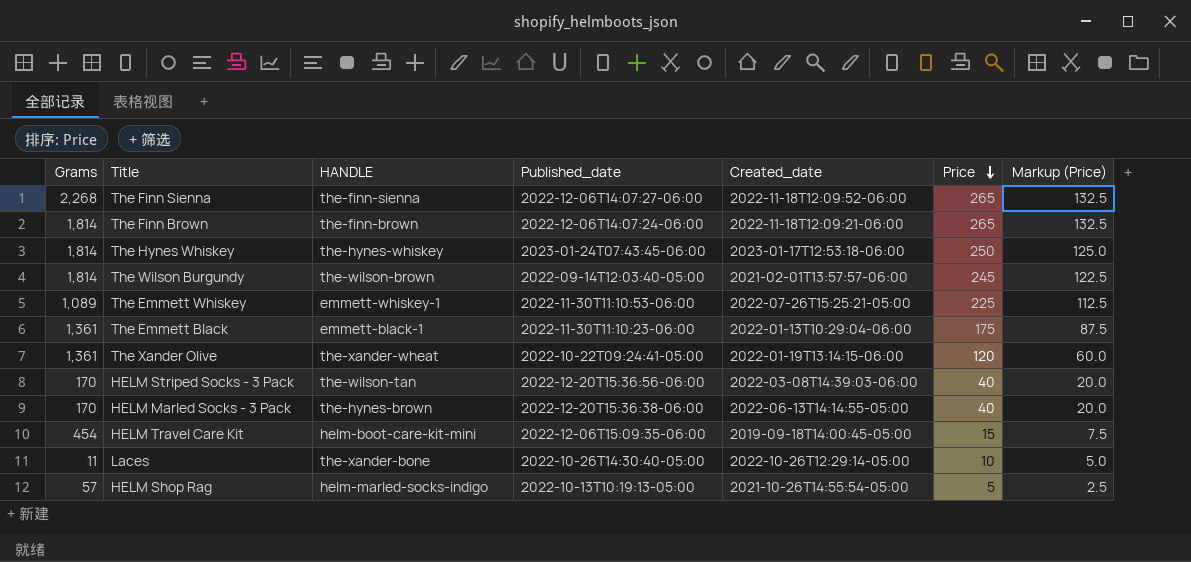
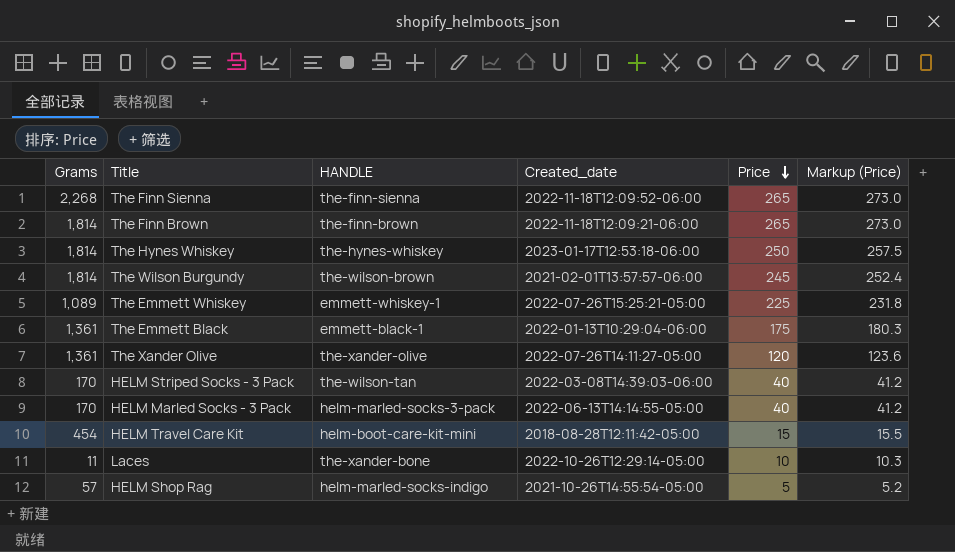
column Published_date | position: 4 -> none
column Markup (Price) | formula: [Price] * 0.5 -> [Price] * 1.03
The Xander Olive | HANDLE: the-xander-wheat -> the-xander-olive
The Xander Olive | Created_date: 2022-01-19T13:14:15-06:00 -> 2022-07-26T14:11:27-05:00
HELM Marled Socks - 3 Pack | HANDLE: the-hynes-brown -> helm-marled-socks-3-pack
HELM Travel Care Kit | Created_date: 2019-09-18T14:00:45-05:00 -> 2018-08-28T12:11:42-05:00

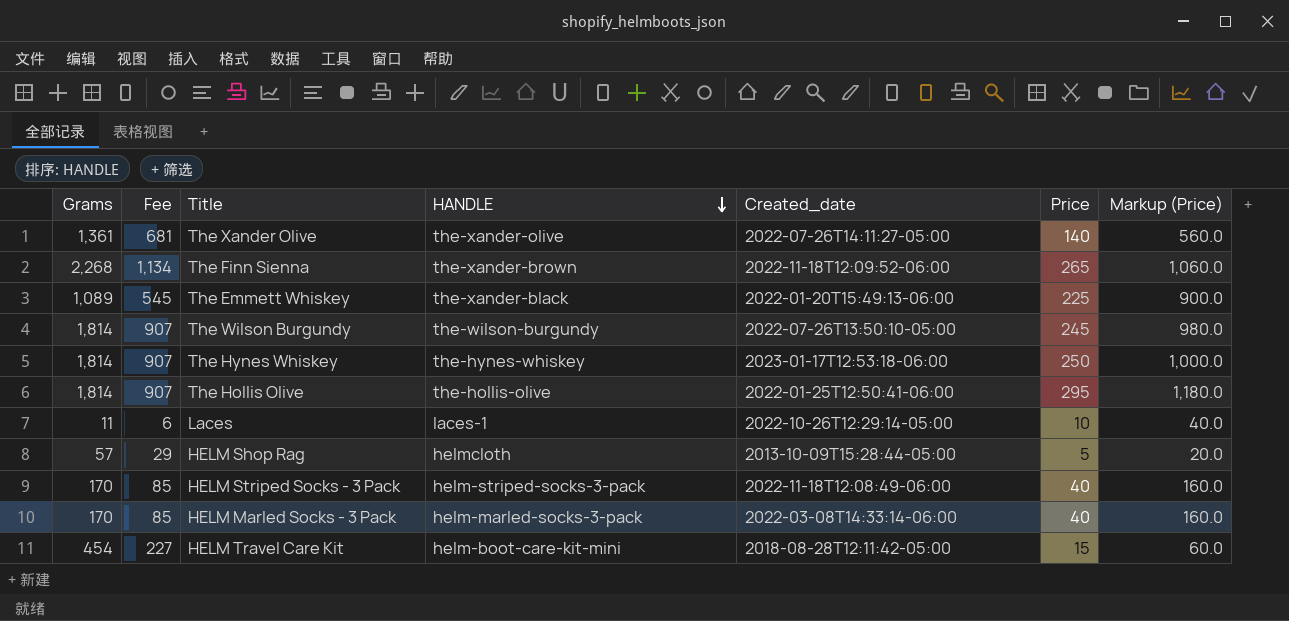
row order: Price descending -> HANDLE descending
column Fee | formula: none -> [Grams] * 0.5
column Markup (Price) | formula: [Price] * 1.03 -> [Price] * 4
row The Finn Brown: 1,814 | the-finn-brown | 2022-11-18T12:09:21-06:00 | 265 | 273.0 -> none
row The Emmett Black: 1,361 | emmett-black-1 | 2022-01-13T10:29:04-06:00 | 175 | 180.3 -> none
The Xander Olive | Price: 120 -> 140
The Finn Sienna | HANDLE: the-finn-sienna -> the-xander-brown
The Emmett Whiskey | HANDLE: emmett-whiskey-1 -> the-xander-black
The Emmett Whiskey | Created_date: 2022-07-26T15:25:21-05:00 -> 2022-01-20T15:49:13-06:00
The Wilson Burgundy | HANDLE: the-wilson-brown -> the-wilson-burgundy
The Wilson Burgundy | Created_date: 2021-02-01T13:57:57-06:00 -> 2022-07-26T13:50:10-05:00
row The Hollis Olive: none -> 1,814 | 907 | the-hollis-olive | 2022-01-25T12:50:41-06:00 | 295 | 1,180.0
Laces | HANDLE: the-xander-bone -> laces-1
HELM Shop Rag | HANDLE: helm-marled-socks-indigo -> helmcloth
HELM Shop Rag | Created_date: 2021-10-26T14:55:54-05:00 -> 2013-10-09T15:28:44-05:00
HELM Striped Socks - 3 Pack | HANDLE: the-wilson-tan -> helm-striped-socks-3-pack
HELM Striped Socks - 3 Pack | Created_date: 2022-03-08T14:39:03-06:00 -> 2022-11-18T12:08:49-06:00
HELM Marled Socks - 3 Pack | Created_date: 2022-06-13T14:14:55-05:00 -> 2022-03-08T14:33:14-06:00

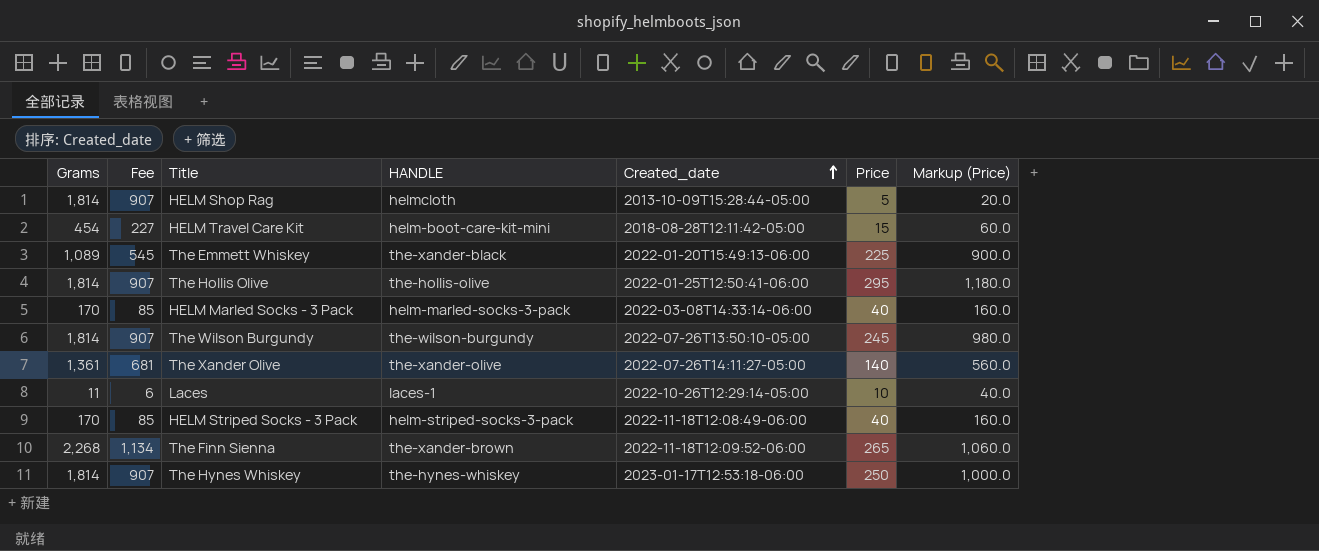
row order: HANDLE descending -> Created_date ascending
HELM Shop Rag | Grams: 57 -> 1,814
HELM Shop Rag | Fee: 29 -> 907

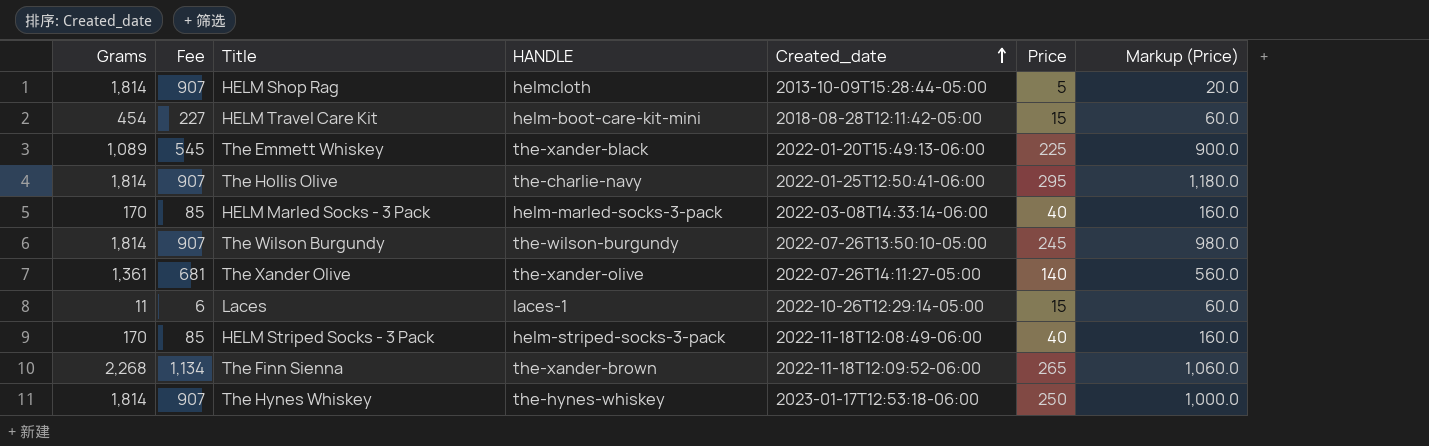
The Hollis Olive | HANDLE: the-hollis-olive -> the-charlie-navy
Laces | Price: 10 -> 15
Laces | Markup (Price): 40.0 -> 60.0

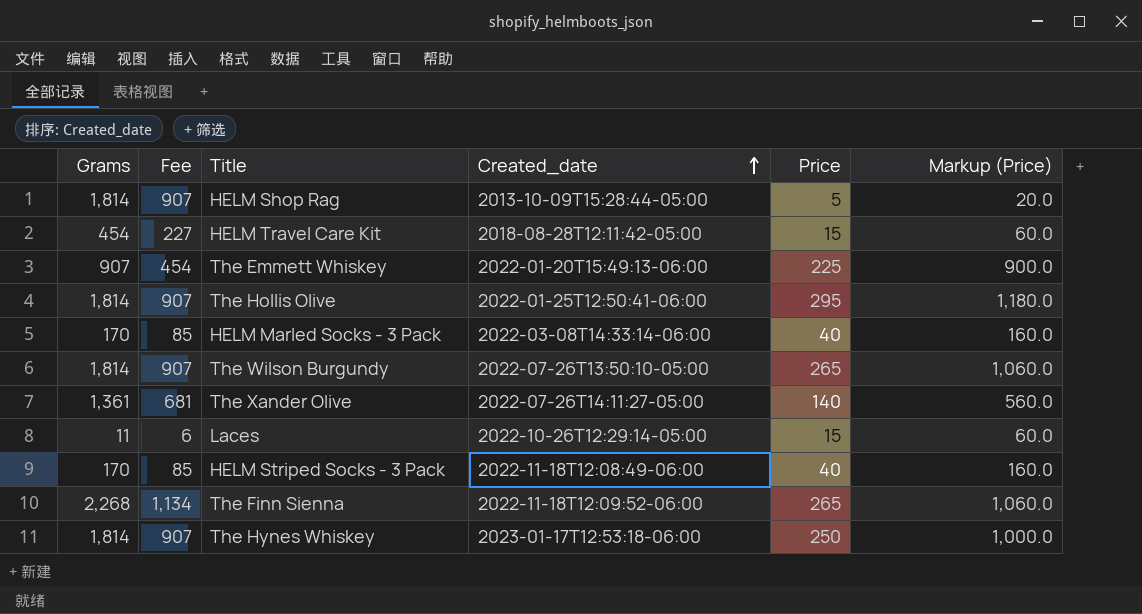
column HANDLE | position: 4 -> none
The Emmett Whiskey | Grams: 1,089 -> 907
The Emmett Whiskey | Fee: 545 -> 454
The Wilson Burgundy | Price: 245 -> 265
The Wilson Burgundy | Markup (Price): 980.0 -> 1,060.0

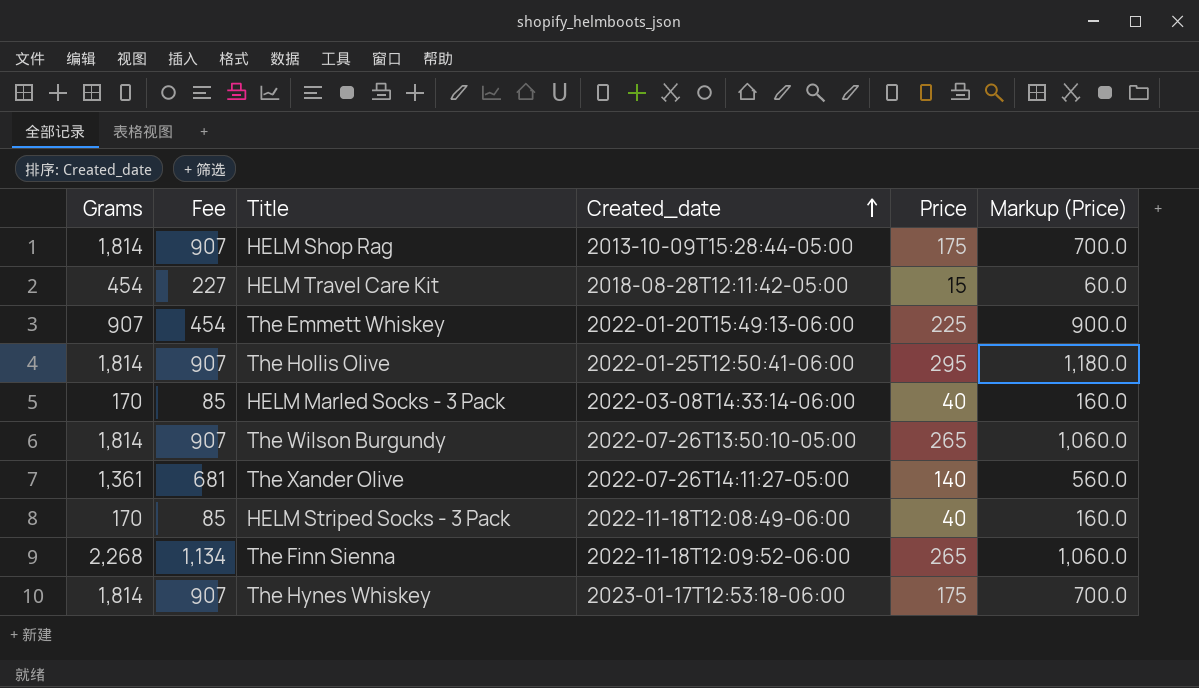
row Laces: 11 | 6 | 2022-10-26T12:29:14-05:00 | 15 | 60.0 -> none
HELM Shop Rag | Price: 5 -> 175
HELM Shop Rag | Markup (Price): 20.0 -> 700.0
The Hynes Whiskey | Price: 250 -> 175
The Hynes Whiskey | Markup (Price): 1,000.0 -> 700.0

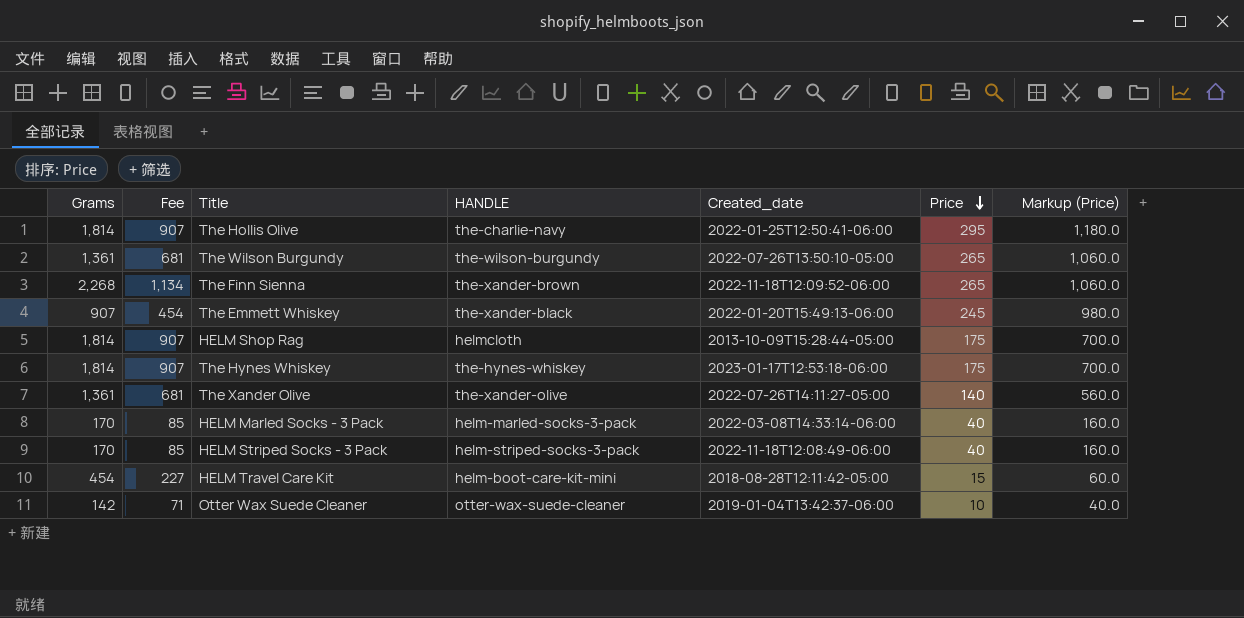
row order: Created_date ascending -> Price descending
column HANDLE | position: none -> 4
The Wilson Burgundy | Grams: 1,814 -> 1,361
The Wilson Burgundy | Fee: 907 -> 681
The Emmett Whiskey | Price: 225 -> 245
The Emmett Whiskey | Markup (Price): 900.0 -> 980.0
row Otter Wax Suede Cleaner: none -> 142 | 71 | otter-wax-suede-cleaner | 2019-01-04T13:42:37-06:00 | 10 | 40.0

